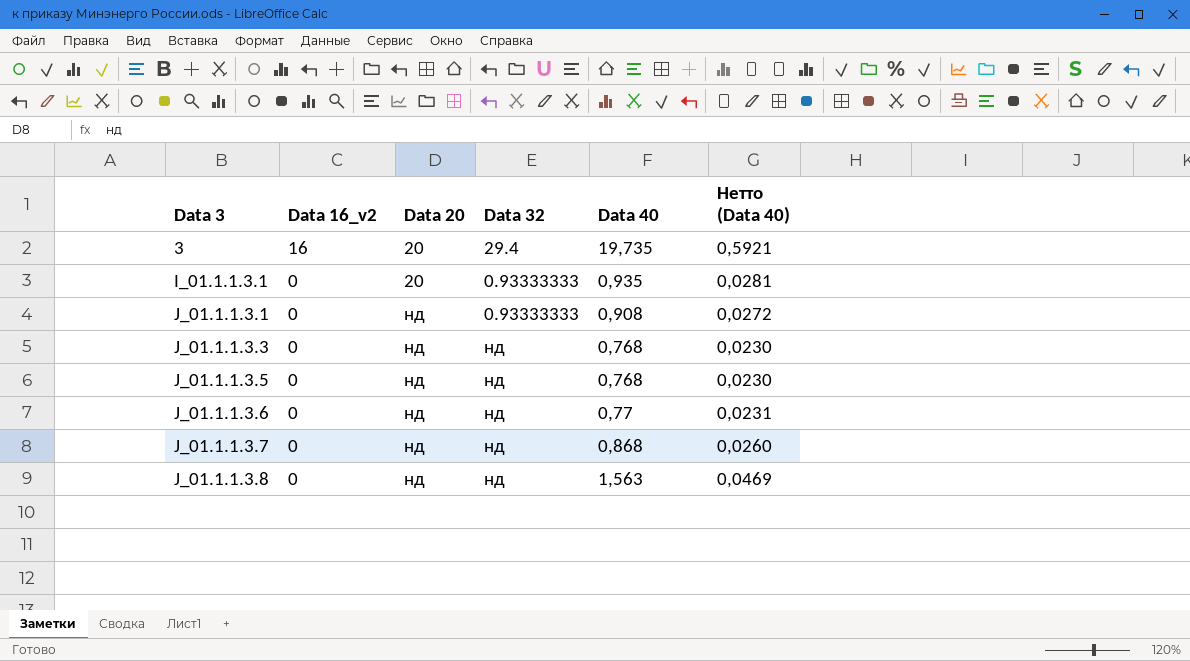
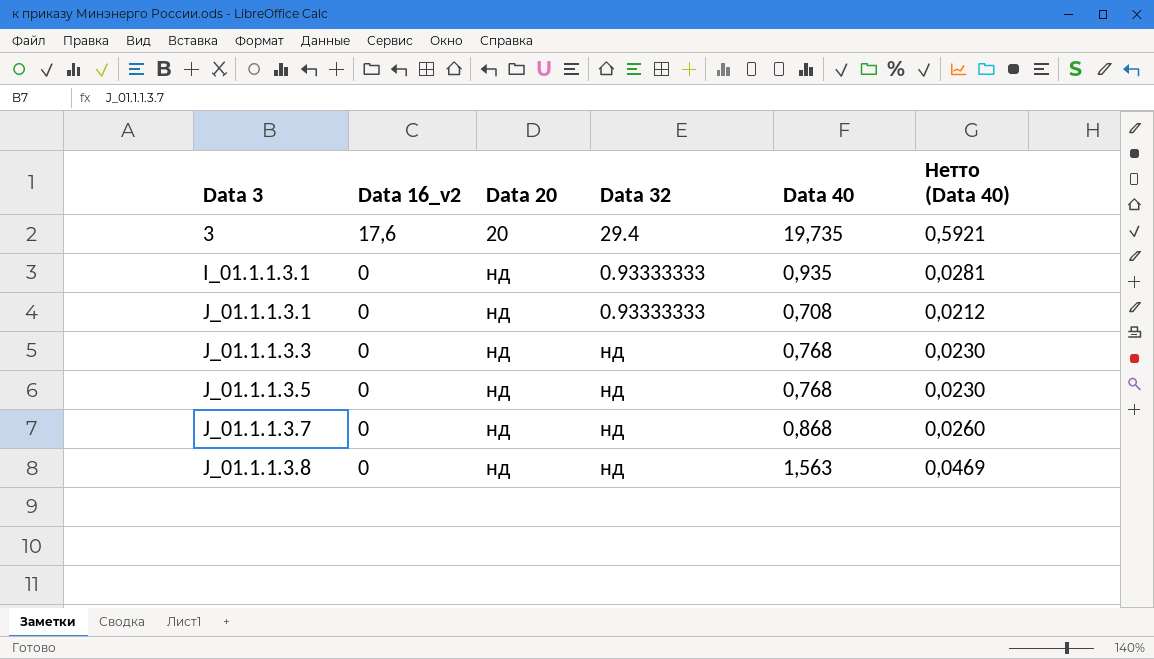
row J_01.1.1.3.6: 0 | нд | нд | 0,77 | 0,0231 -> none
3 | Data 16_v2: 16 -> 17,6
I_01.1.1.3.1 | Data 20: 20 -> нд
J_01.1.1.3.1 | Data 40: 0,908 -> 0,708
J_01.1.1.3.1 | Нетто (Data 40): 0,0272 -> 0,0212

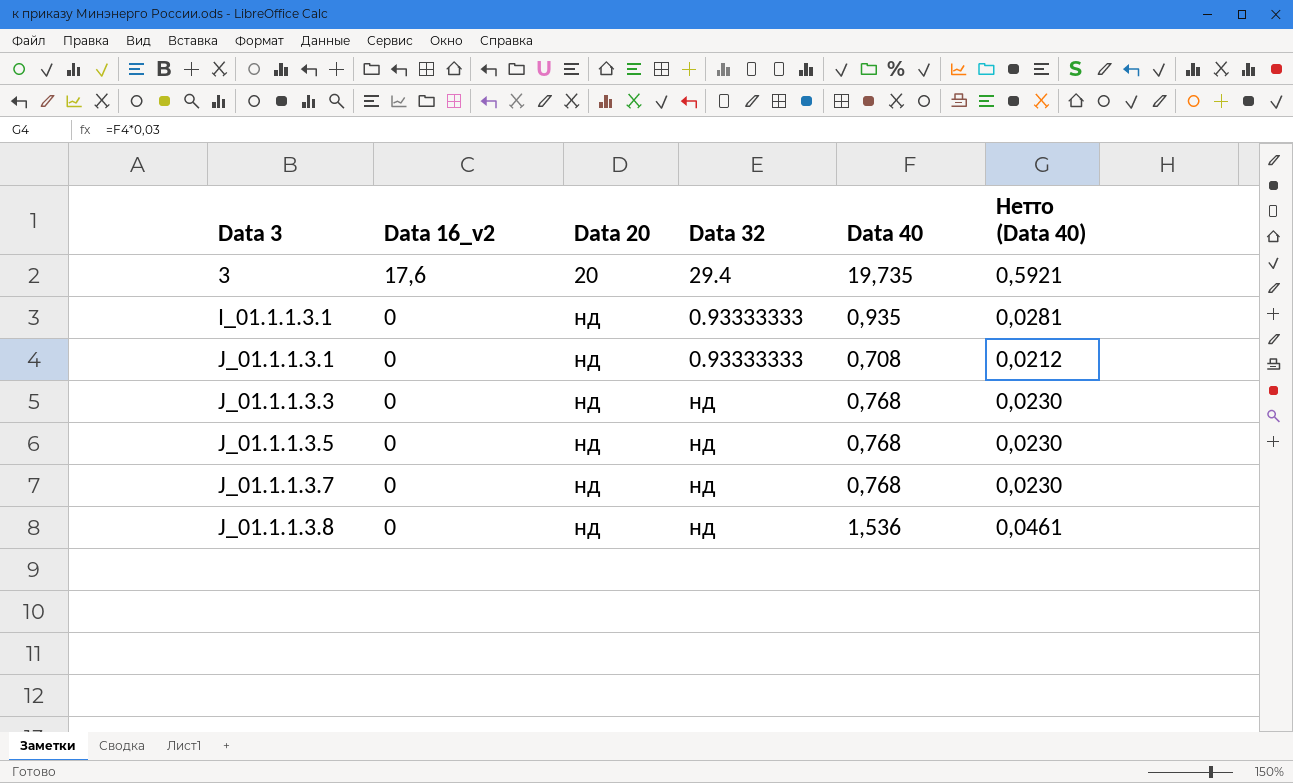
J_01.1.1.3.7 | Data 40: 0,868 -> 0,768
J_01.1.1.3.7 | Нетто (Data 40): 0,0260 -> 0,0230
J_01.1.1.3.8 | Data 40: 1,563 -> 1,536
J_01.1.1.3.8 | Нетто (Data 40): 0,0469 -> 0,0461

